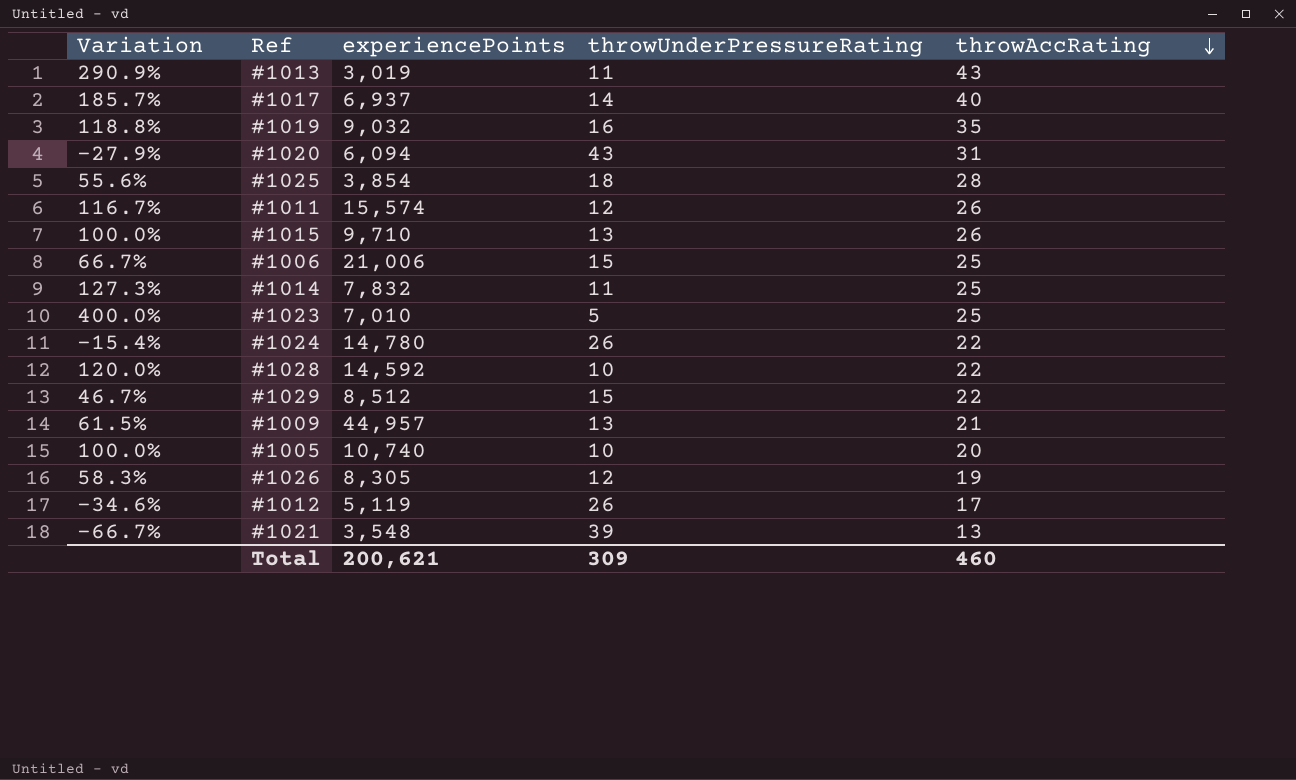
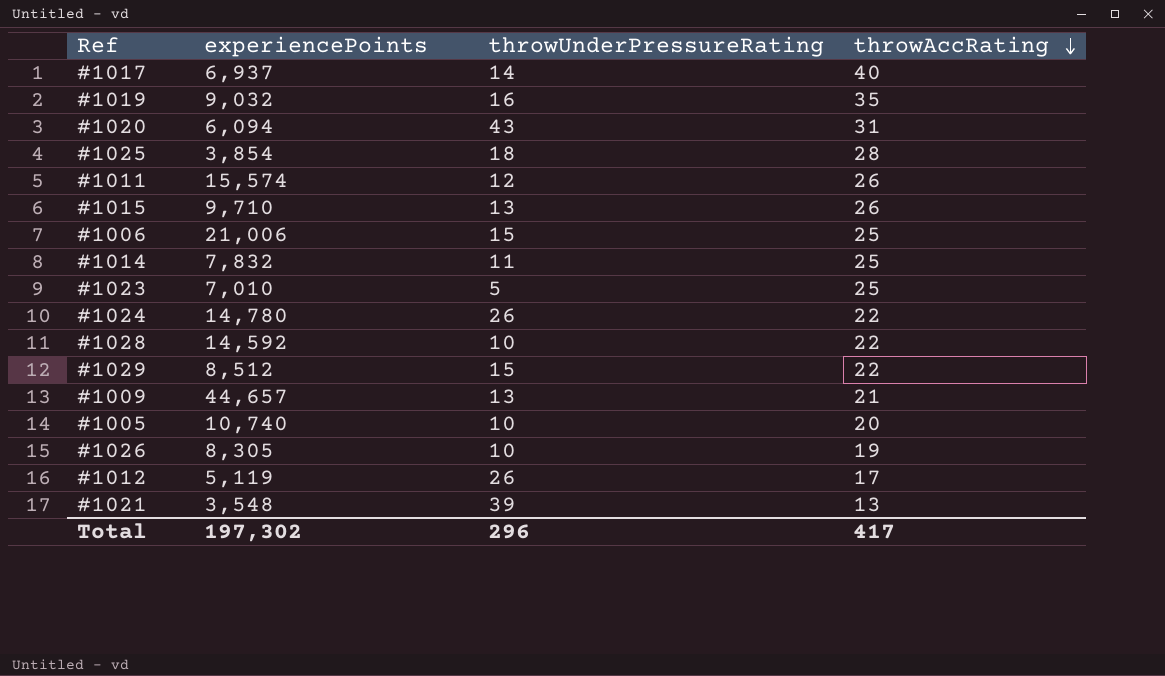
column Variation | formula: ([throwAccRating] - [throwUnderPressureRating]) / [throwUnderPressureRating] -> none
row #1013: 290.9% | 3,019 | 11 | 43 -> none
#1009 | experiencePoints: 44,957 -> 44,657
#1026 | throwUnderPressureRating: 12 -> 10
Total | experiencePoints: 200,621 -> 197,302
Total | throwUnderPressureRating: 309 -> 296
Total | throwAccRating: 460 -> 417

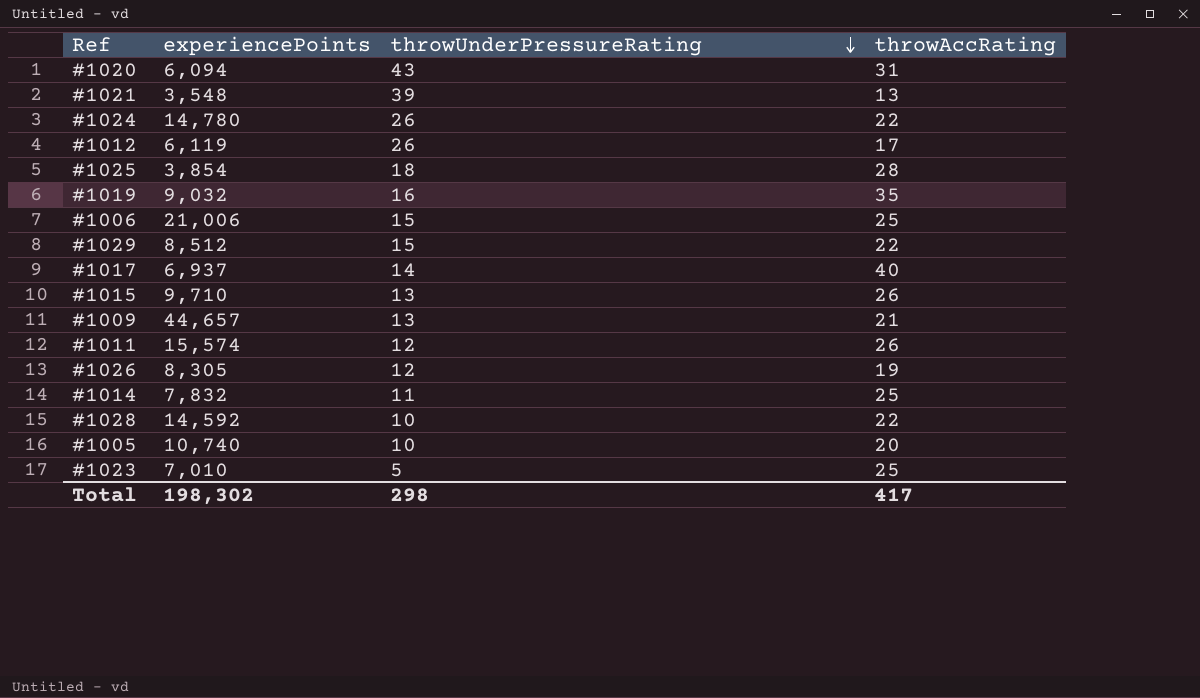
row order: throwAccRating descending -> throwUnderPressureRating descending
#1012 | experiencePoints: 5,119 -> 6,119
#1026 | throwUnderPressureRating: 10 -> 12
Total | experiencePoints: 197,302 -> 198,302
Total | throwUnderPressureRating: 296 -> 298

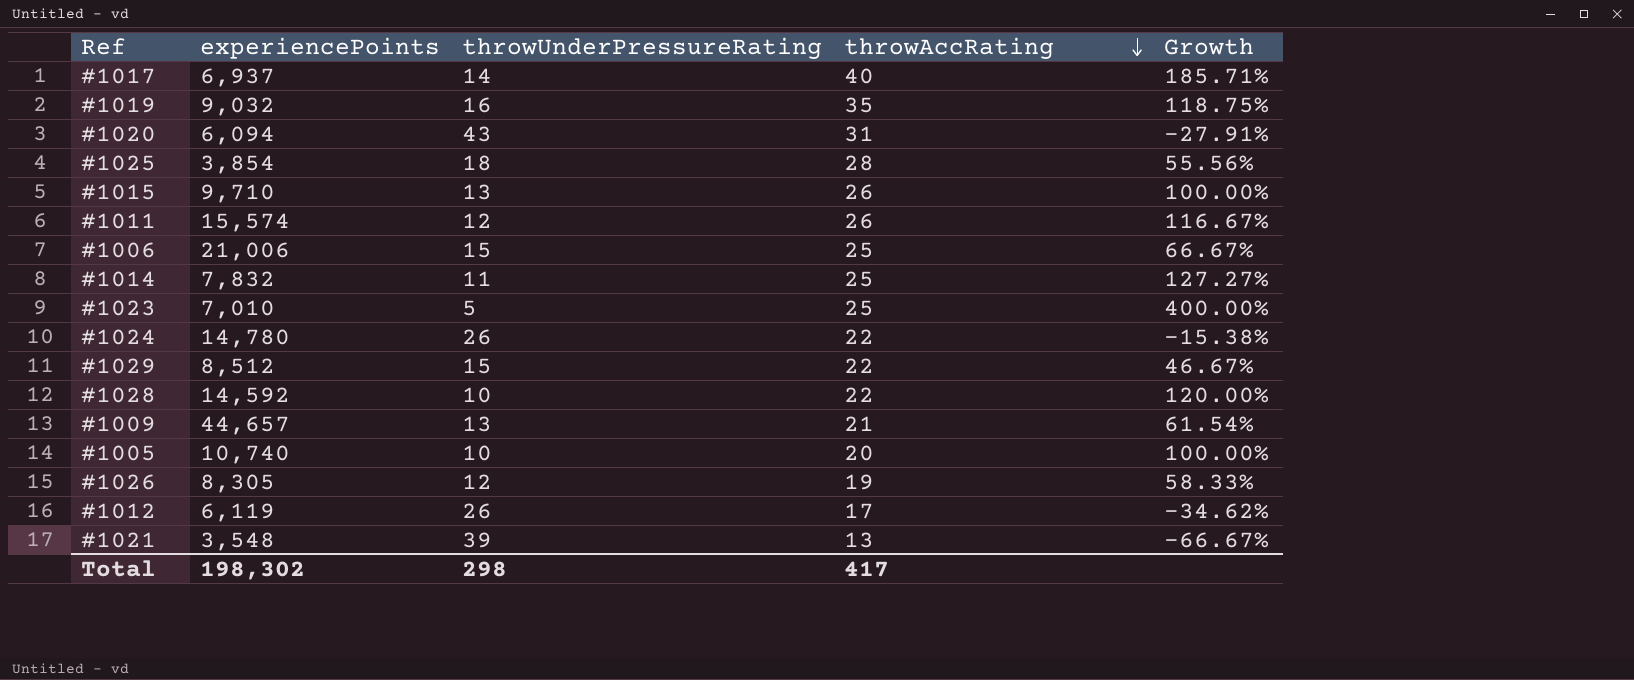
row order: throwUnderPressureRating descending -> throwAccRating descending
column Growth | formula: none -> ([throwAccRating] - [throwUnderPressureRating]) / [throwUnderPressureRating]

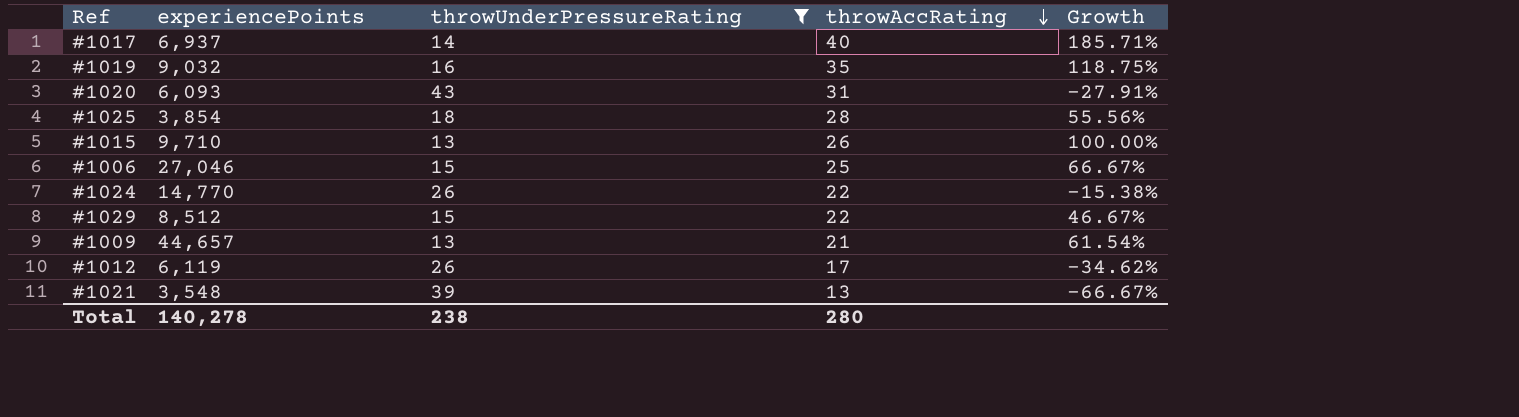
filter: none -> throwUnderPressureRating >= 13
#1020 | experiencePoints: 6,094 -> 6,093
#1006 | experiencePoints: 21,006 -> 27,046
#1024 | experiencePoints: 14,780 -> 14,770
Total | experiencePoints: 198,302 -> 140,278
Total | throwUnderPressureRating: 298 -> 238
Total | throwAccRating: 417 -> 280

